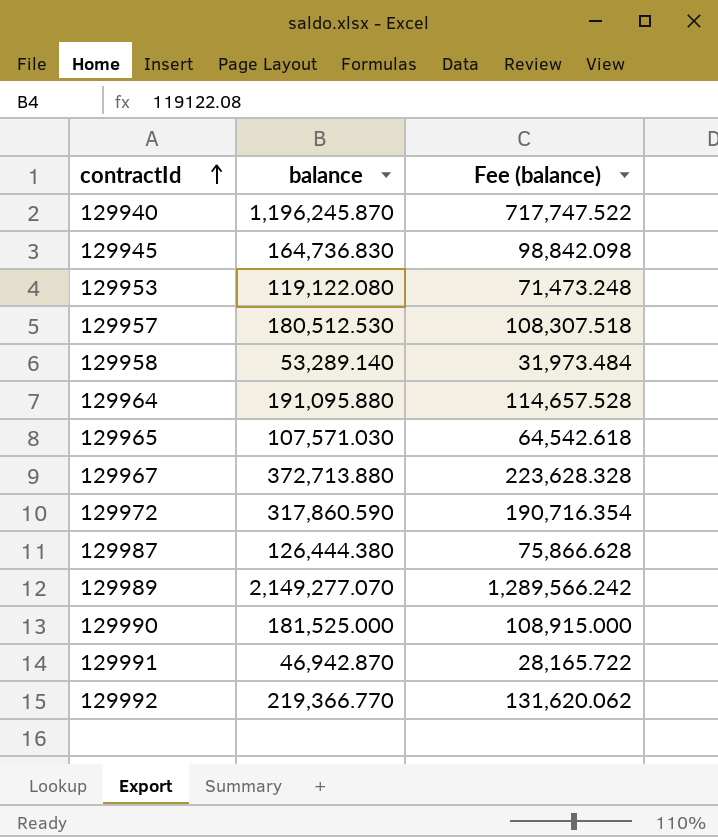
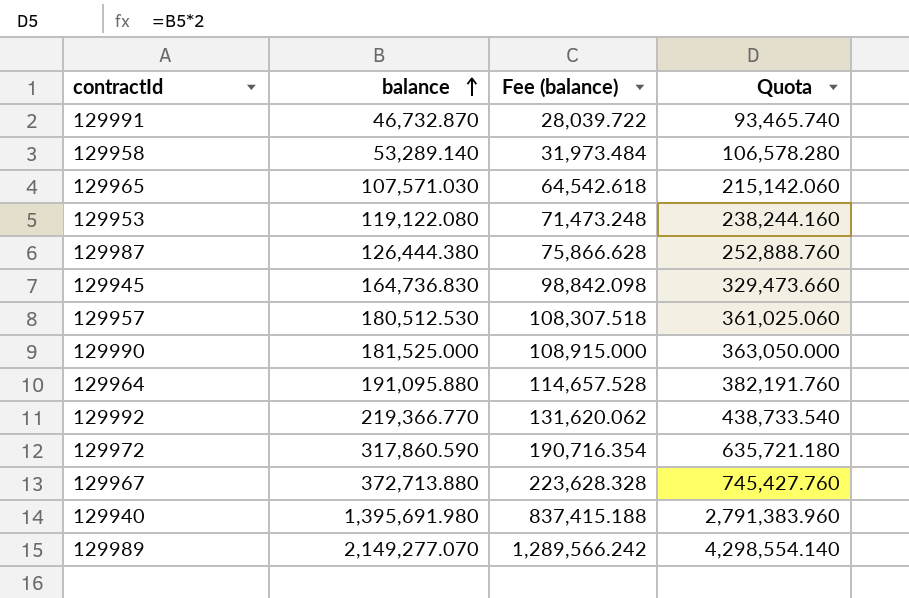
row order: contractId ascending -> balance ascending
column Quota | formula: none -> [balance] * 2
129991 | balance: 46,942.870 -> 46,732.870
129991 | Fee (balance): 28,165.722 -> 28,039.722
129940 | balance: 1,196,245.870 -> 1,395,691.980
129940 | Fee (balance): 717,747.522 -> 837,415.188

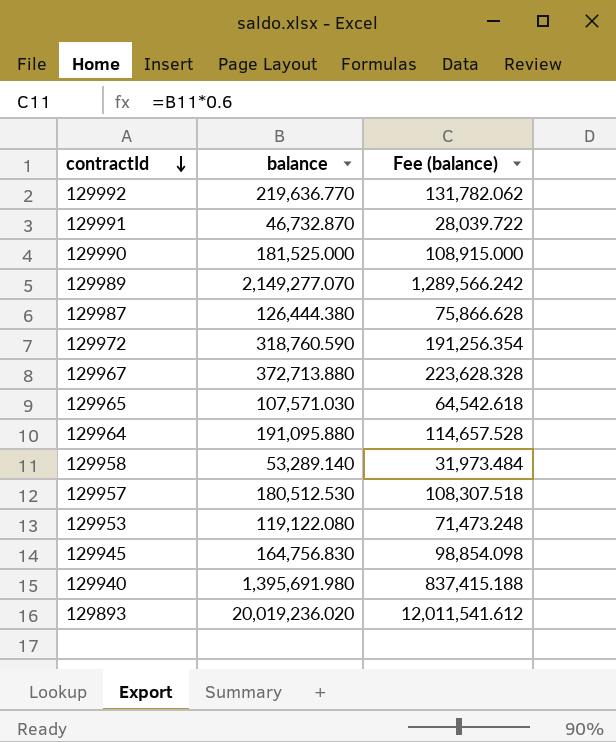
row order: balance ascending -> contractId descending
column Quota | formula: [balance] * 2 -> none
129992 | balance: 219,366.770 -> 219,636.770
129992 | Fee (balance): 131,620.062 -> 131,782.062
129972 | balance: 317,860.590 -> 318,760.590
129972 | Fee (balance): 190,716.354 -> 191,256.354
129945 | balance: 164,736.830 -> 164,756.830
129945 | Fee (balance): 98,842.098 -> 98,854.098
row 129893: none -> 20,019,236.020 | 12,011,541.612

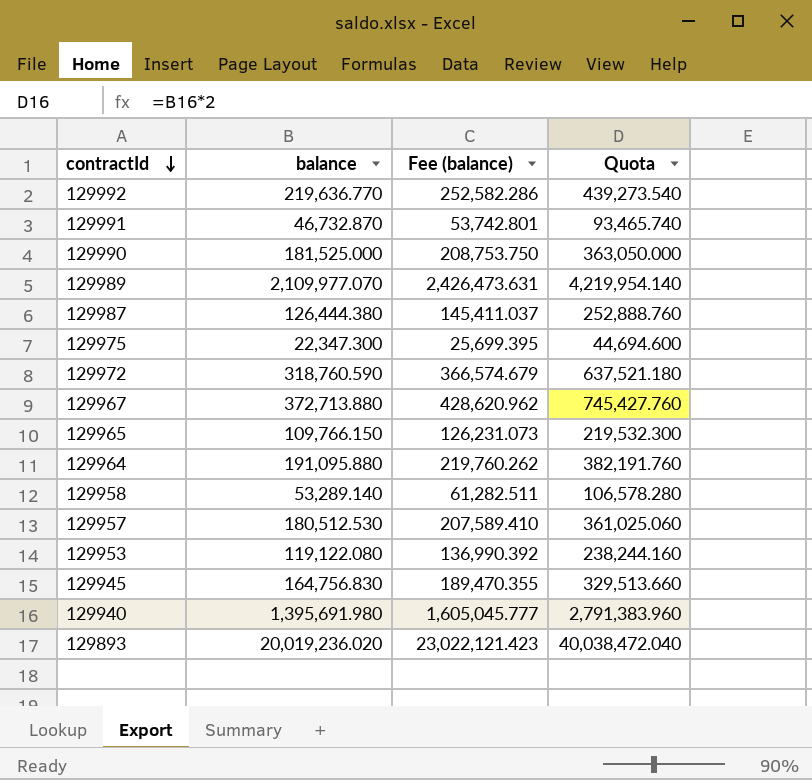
column Fee (balance) | formula: [balance] * 0.6 -> [balance] * 1.15
column Quota | formula: none -> [balance] * 2
129989 | balance: 2,149,277.070 -> 2,109,977.070
row 129975: none -> 22,347.300 | 25,699.395 | 44,694.600
129965 | balance: 107,571.030 -> 109,766.150

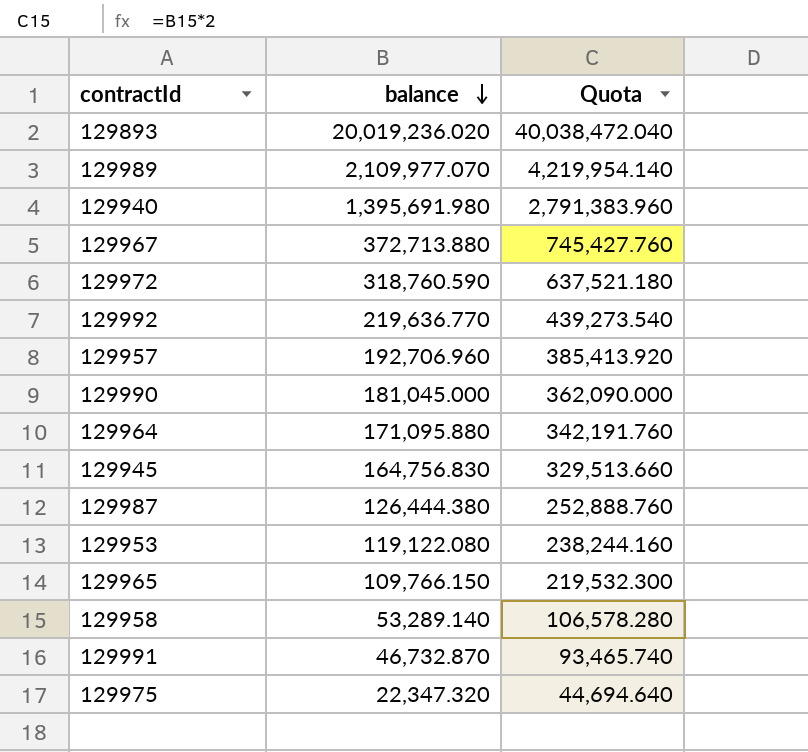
row order: contractId descending -> balance descending
column Fee (balance) | formula: [balance] * 1.15 -> none
129957 | balance: 180,512.530 -> 192,706.960
129957 | Quota: 361,025.060 -> 385,413.920
129990 | balance: 181,525.000 -> 181,045.000
129990 | Quota: 363,050.000 -> 362,090.000
129964 | balance: 191,095.880 -> 171,095.880
129964 | Quota: 382,191.760 -> 342,191.760
129975 | balance: 22,347.300 -> 22,347.320
129975 | Quota: 44,694.600 -> 44,694.640

